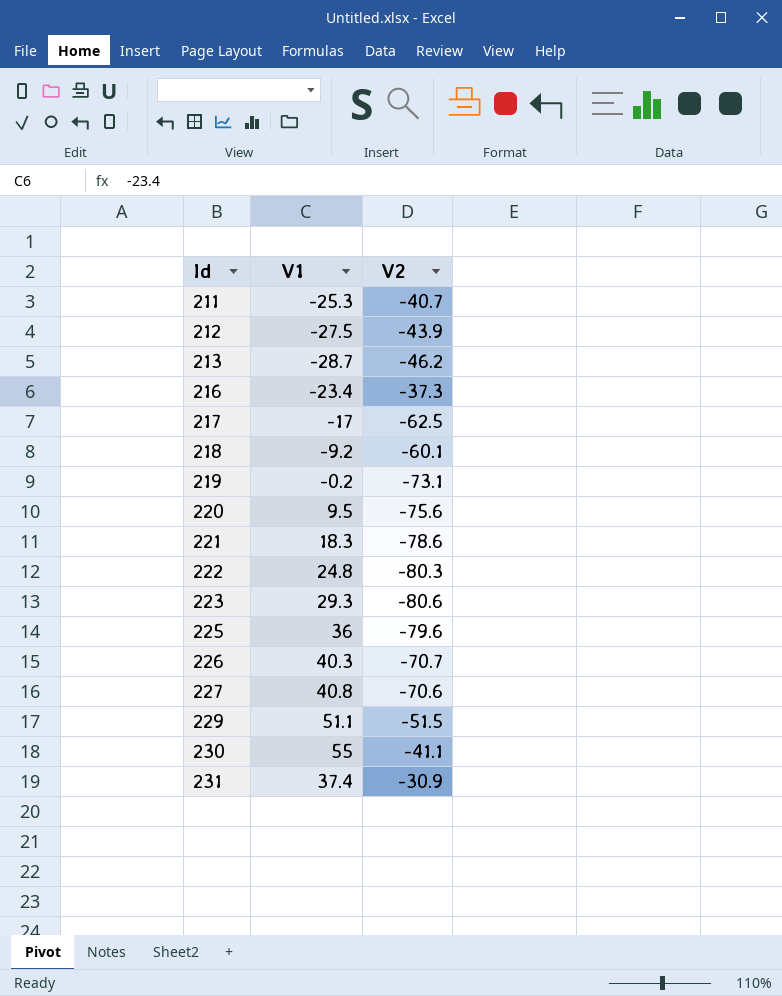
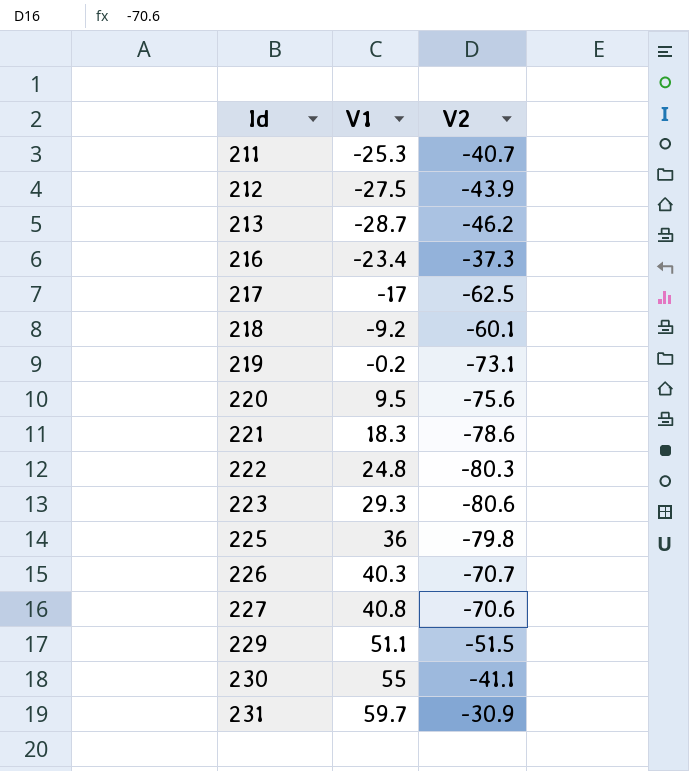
225 | V2: -79.6 -> -79.8
231 | V1: 37.4 -> 59.7

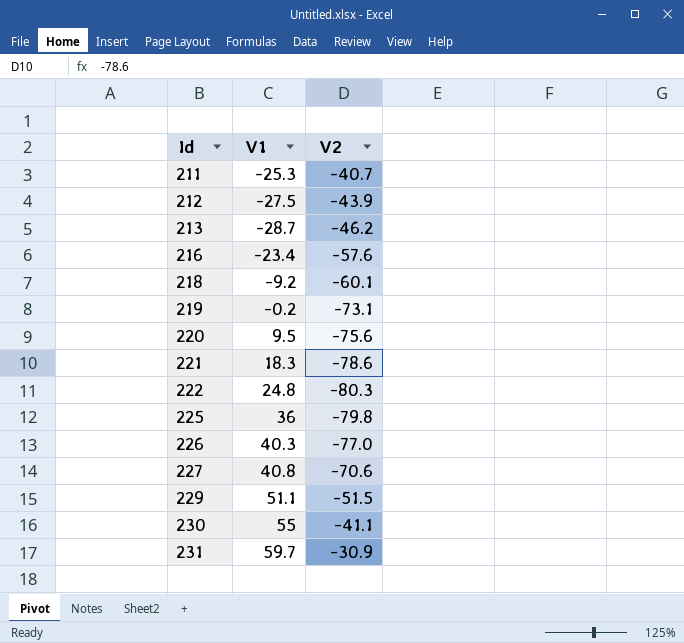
row 217: -17 | -62.5 -> none
row 223: 29.3 | -80.6 -> none
216 | V2: -37.3 -> -57.6
226 | V2: -70.7 -> -77.0

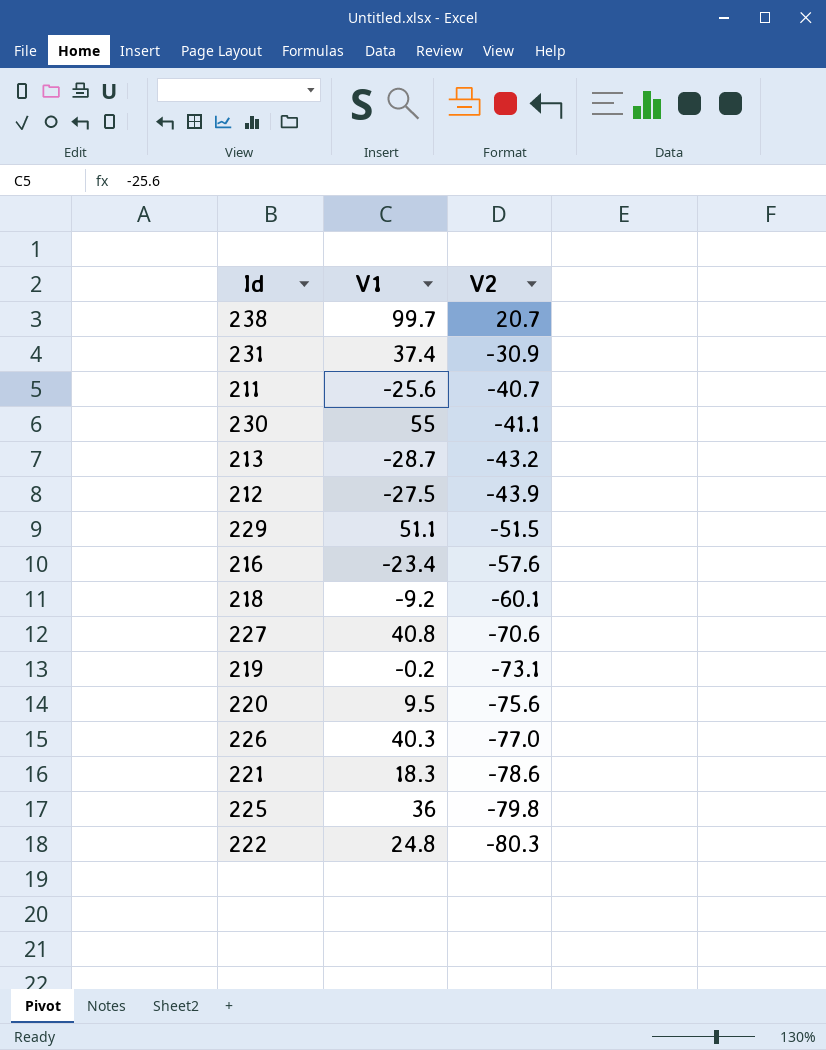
row order: Id ascending -> V2 descending
row 238: none -> 99.7 | 20.7
231 | V1: 59.7 -> 37.4
211 | V1: -25.3 -> -25.6
213 | V2: -46.2 -> -43.2

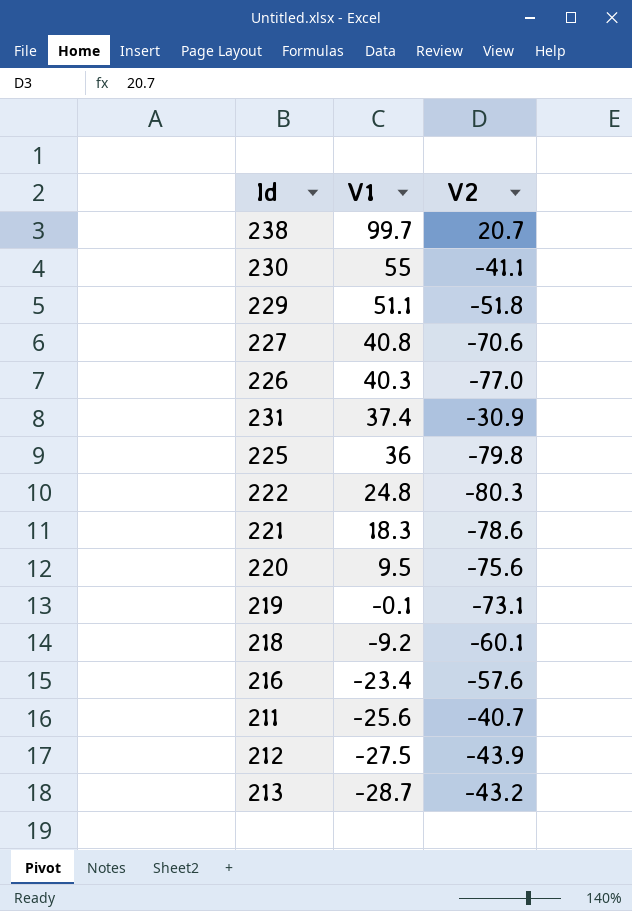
row order: V2 descending -> V1 descending
229 | V2: -51.5 -> -51.8
219 | V1: -0.2 -> -0.1

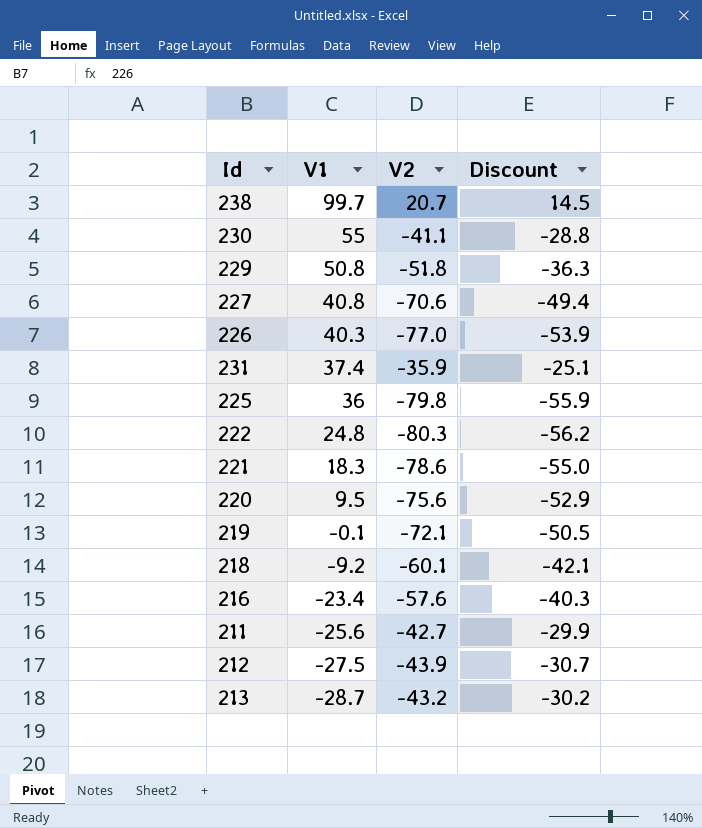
column Discount | formula: none -> [V2] * 0.7
229 | V1: 51.1 -> 50.8
231 | V2: -30.9 -> -35.9
219 | V2: -73.1 -> -72.1
211 | V2: -40.7 -> -42.7

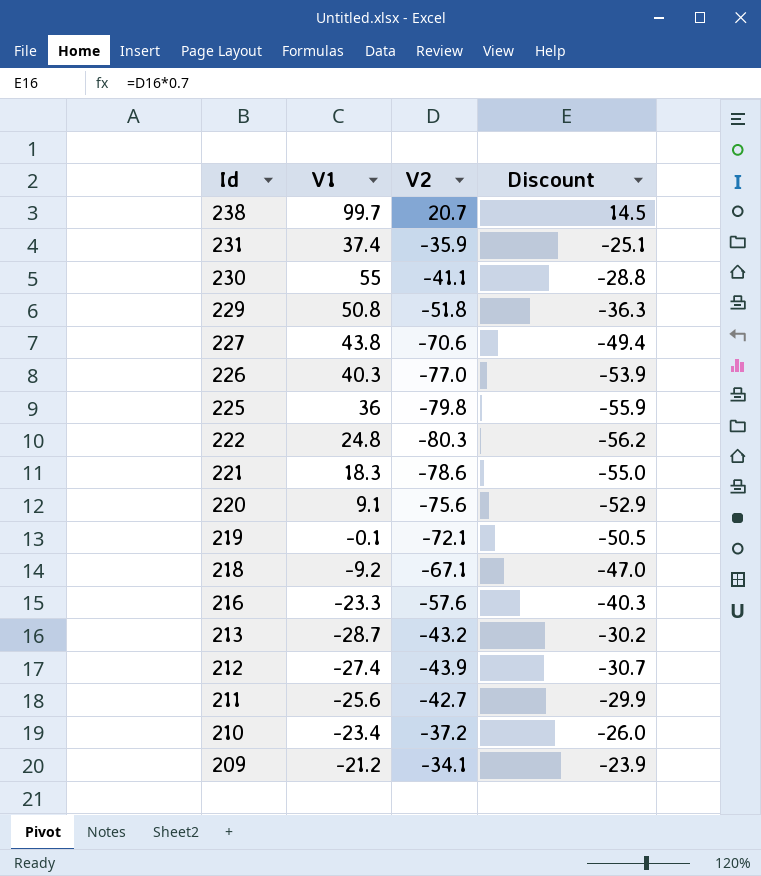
row order: V1 descending -> Id descending
227 | V1: 40.8 -> 43.8
220 | V1: 9.5 -> 9.1
218 | V2: -60.1 -> -67.1
218 | Discount: -42.1 -> -47.0
216 | V1: -23.4 -> -23.3
212 | V1: -27.5 -> -27.4
row 210: none -> -23.4 | -37.2 | -26.0
row 209: none -> -21.2 | -34.1 | -23.9

